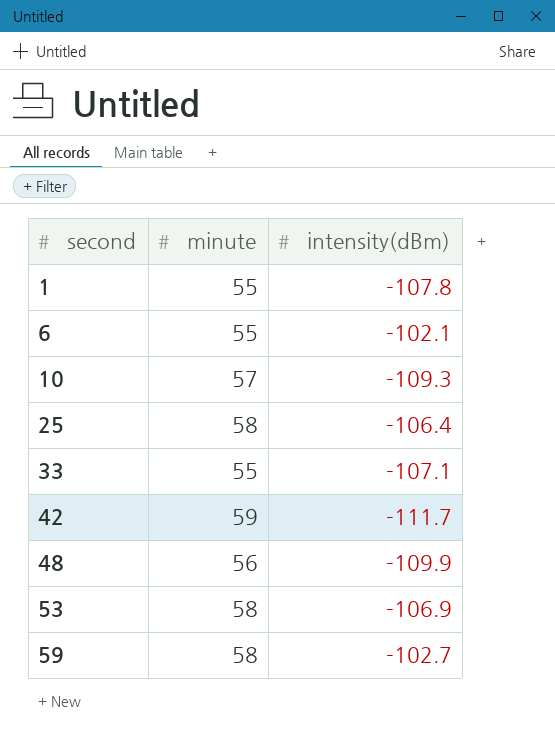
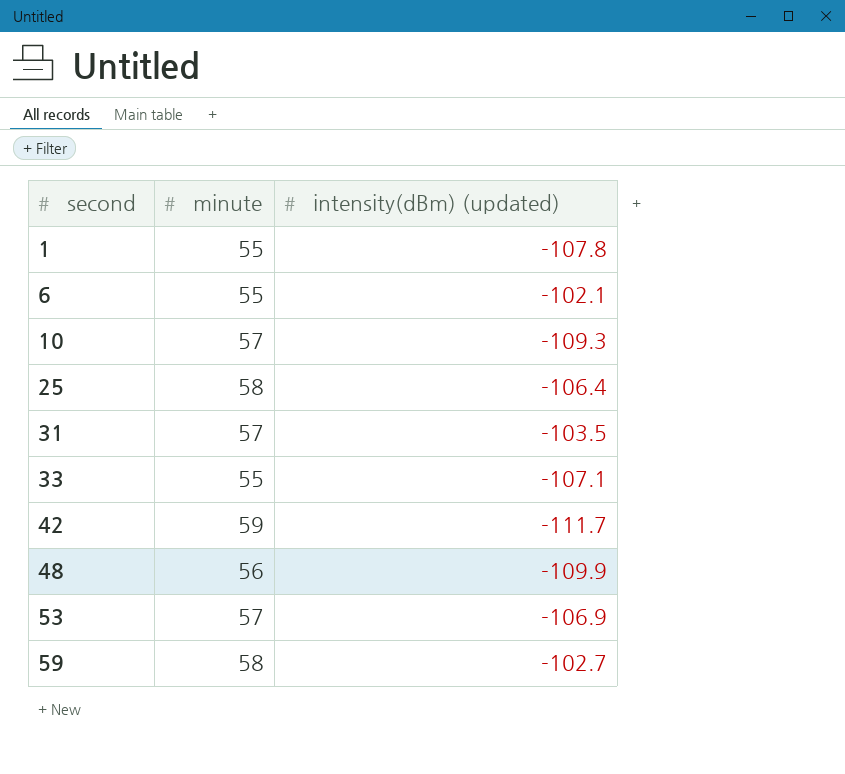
column name: intensity(dBm) -> intensity(dBm) (updated)
row 31: none -> 57 | -103.5
53 | minute: 58 -> 57

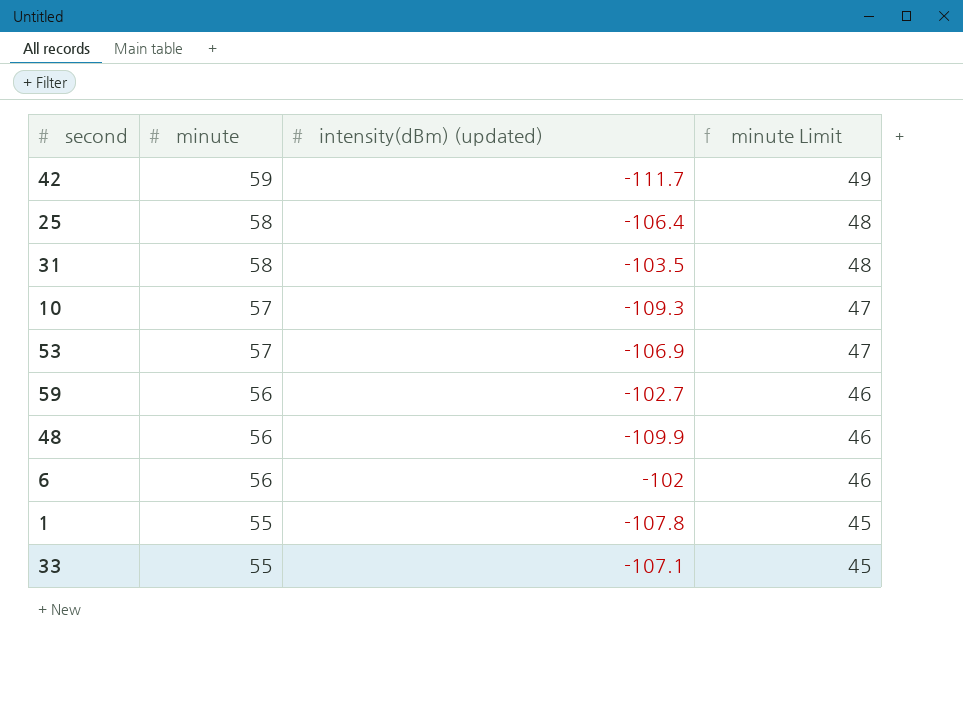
row order: second ascending -> minute descending
column minute Limit | formula: none -> [minute] - 10
31 | minute: 57 -> 58
59 | minute: 58 -> 56
6 | minute: 55 -> 56
6 | intensity(dBm) (updated): -102.1 -> -102

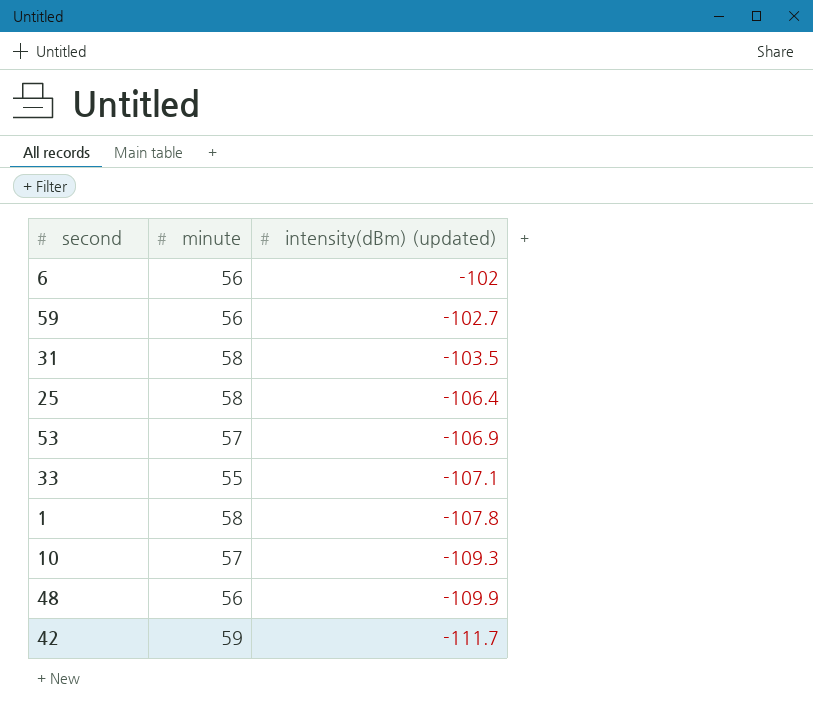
row order: minute descending -> intensity(dBm) (updated) descending
column minute Limit | formula: [minute] - 10 -> none
1 | minute: 55 -> 58

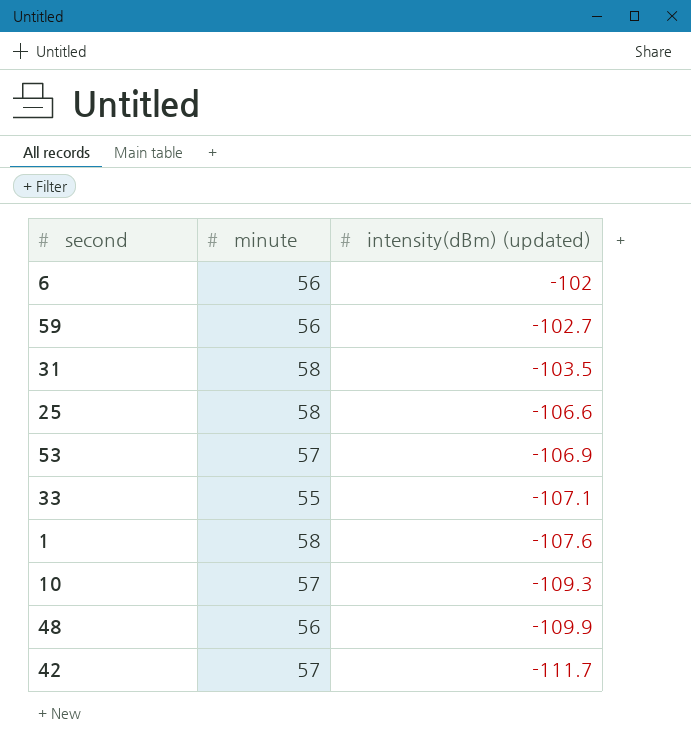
25 | intensity(dBm) (updated): -106.4 -> -106.6
1 | intensity(dBm) (updated): -107.8 -> -107.6
42 | minute: 59 -> 57

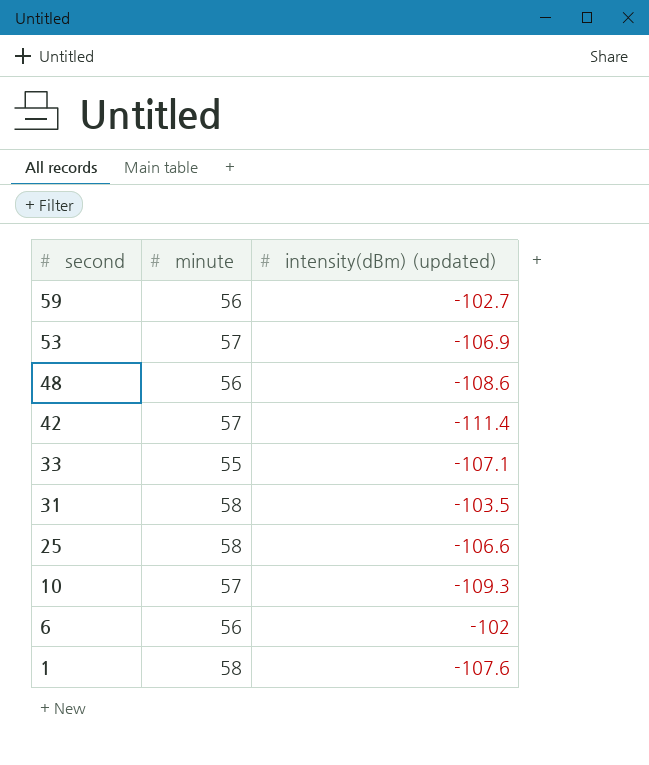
row order: intensity(dBm) (updated) descending -> second descending
48 | intensity(dBm) (updated): -109.9 -> -108.6
42 | intensity(dBm) (updated): -111.7 -> -111.4

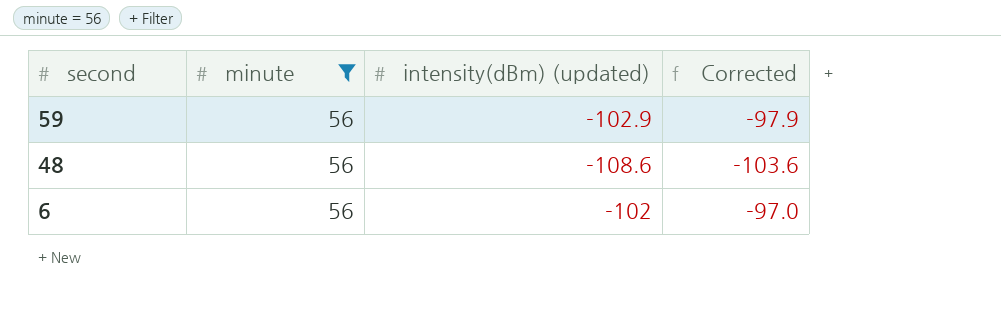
filter: none -> minute = 56
column Corrected | formula: none -> [intensity(dBm) (updated)] + 5
59 | intensity(dBm) (updated): -102.7 -> -102.9

